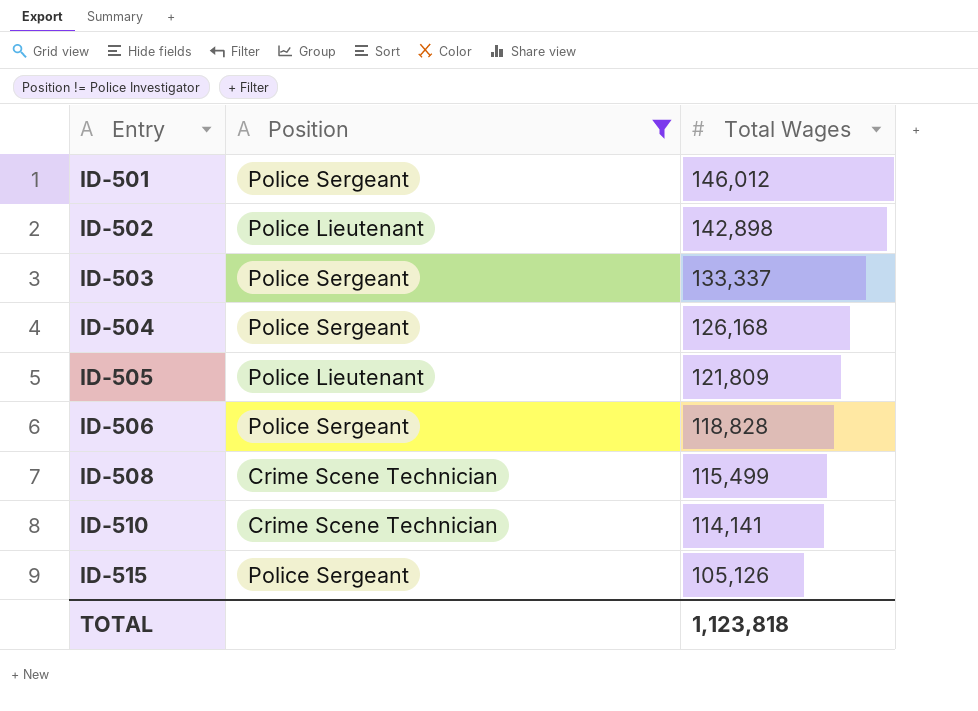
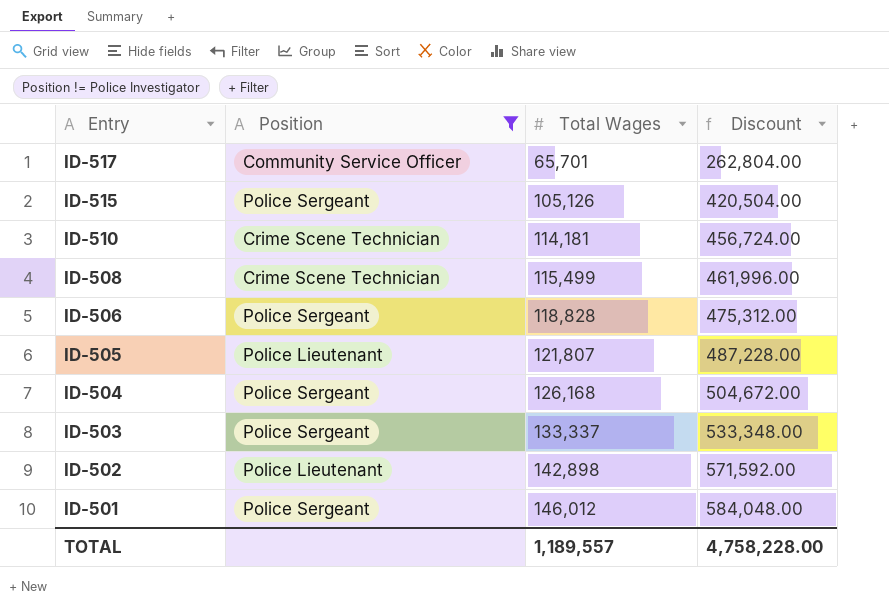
row order: Entry ascending -> Entry descending
column Discount | formula: none -> [Total Wages] * 4
row ID-517: none -> Community Service Officer | 65,701 | 262,804.00
ID-510 | Total Wages: 114,141 -> 114,181
ID-505 | Total Wages: 121,809 -> 121,807
TOTAL | Total Wages: 1,123,818 -> 1,189,557

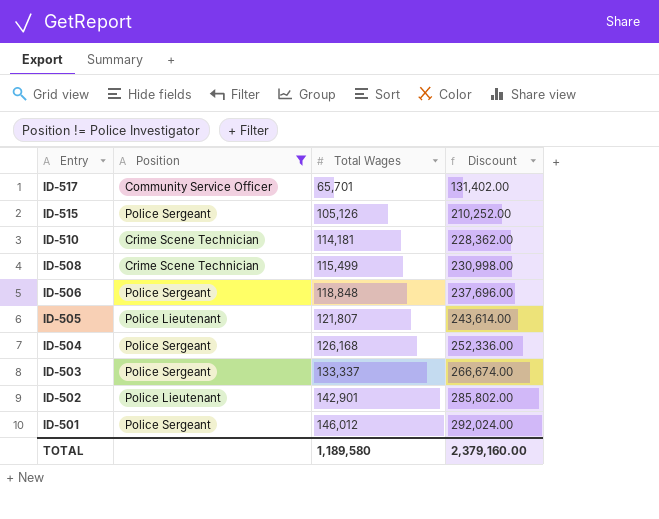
column Discount | formula: [Total Wages] * 4 -> [Total Wages] * 2
ID-506 | Total Wages: 118,828 -> 118,848
ID-502 | Total Wages: 142,898 -> 142,901
TOTAL | Total Wages: 1,189,557 -> 1,189,580
TOTAL | Discount: 4,758,228.00 -> 2,379,160.00

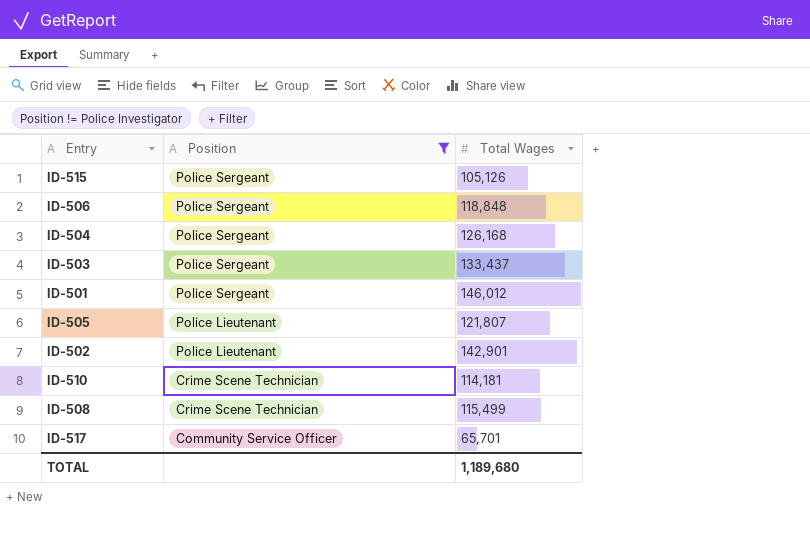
row order: Entry descending -> Position descending
column Discount | formula: [Total Wages] * 2 -> none
ID-503 | Total Wages: 133,337 -> 133,437
TOTAL | Total Wages: 1,189,580 -> 1,189,680

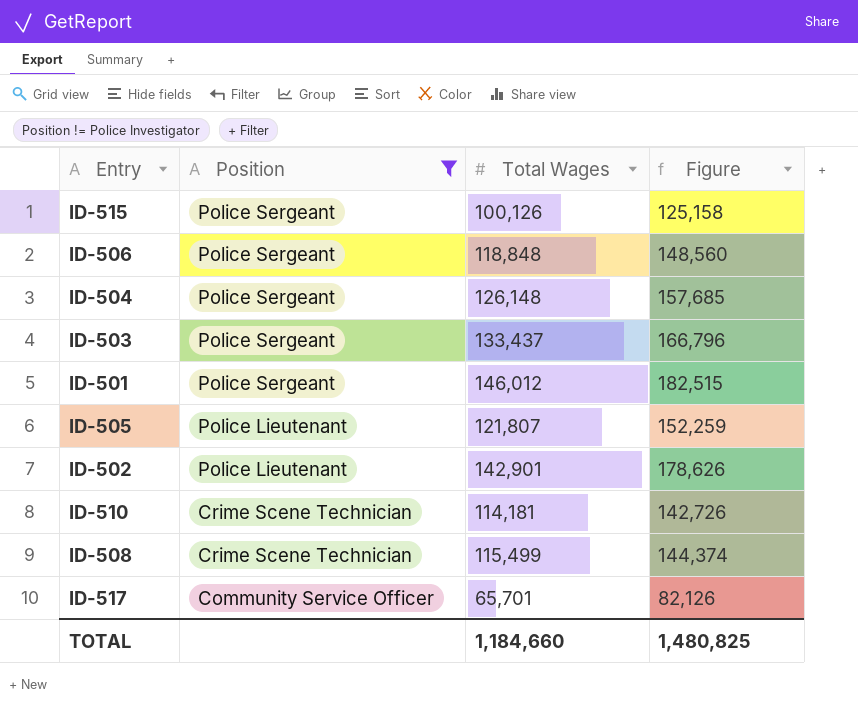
column Figure | formula: none -> [Total Wages] * 1.25
ID-515 | Total Wages: 105,126 -> 100,126
ID-504 | Total Wages: 126,168 -> 126,148
TOTAL | Total Wages: 1,189,680 -> 1,184,660

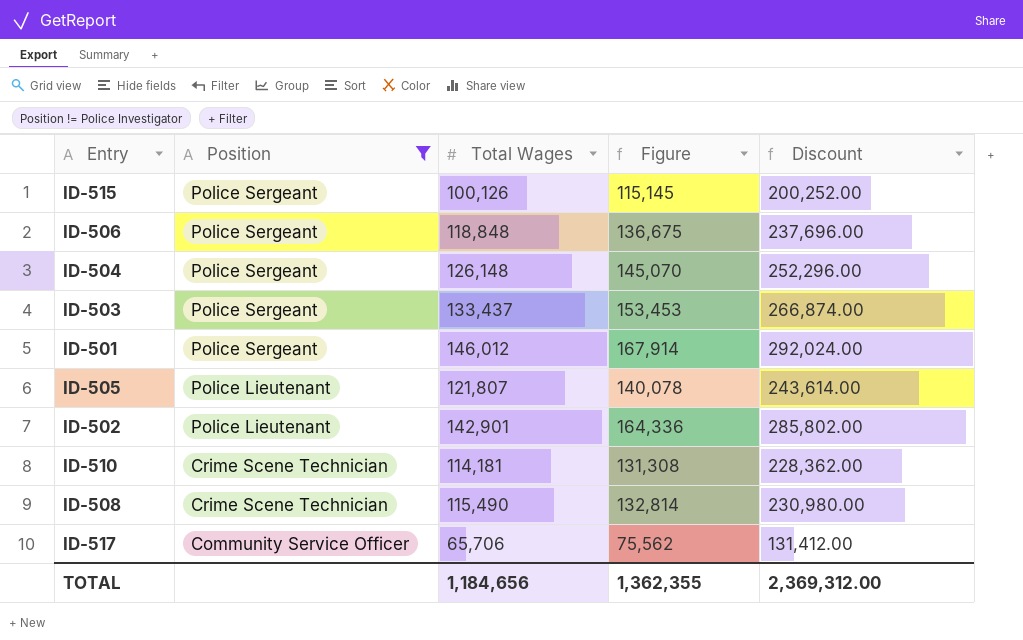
column Figure | formula: [Total Wages] * 1.25 -> [Total Wages] * 1.15
column Discount | formula: none -> [Total Wages] * 2
ID-508 | Total Wages: 115,499 -> 115,490
ID-517 | Total Wages: 65,701 -> 65,706
TOTAL | Total Wages: 1,184,660 -> 1,184,656
TOTAL | Figure: 1,480,825 -> 1,362,355

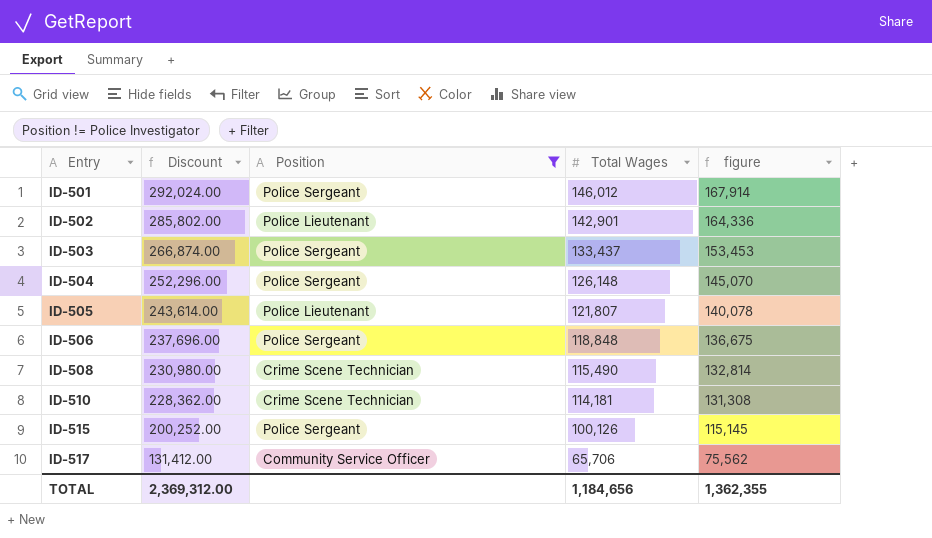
row order: Position descending -> Entry ascending
column Discount | position: 5 -> 2
column name: Figure -> figure

